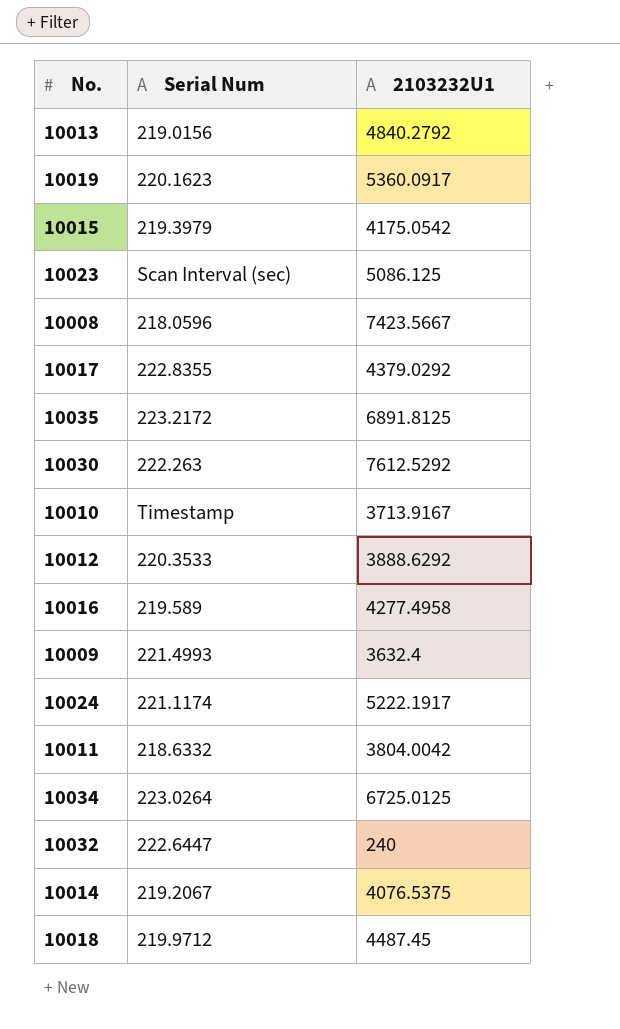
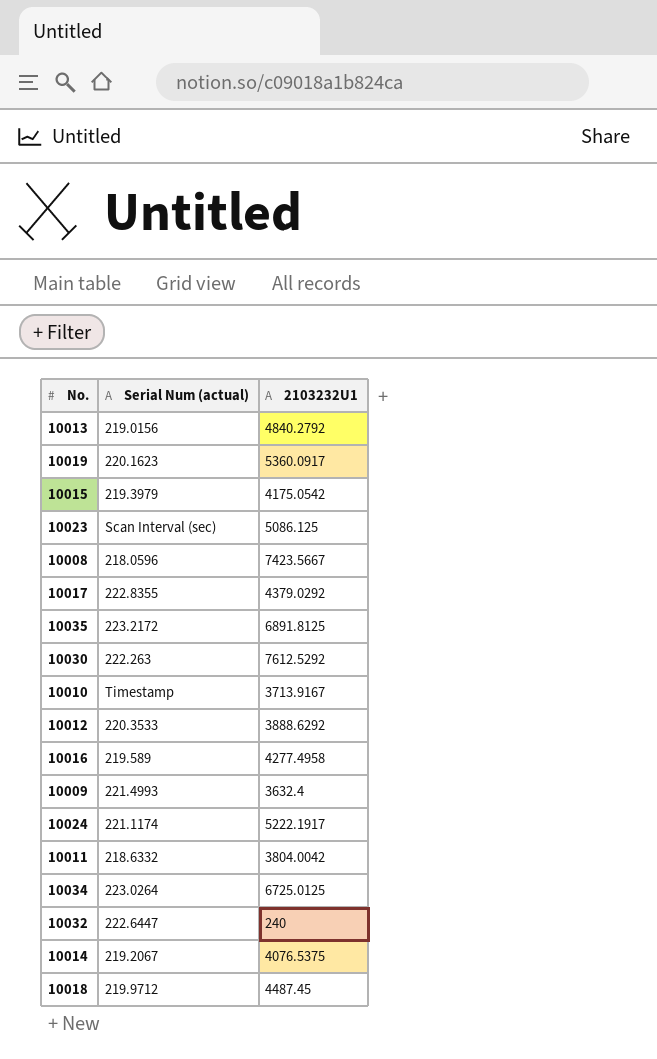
column name: Serial Num -> Serial Num (actual)

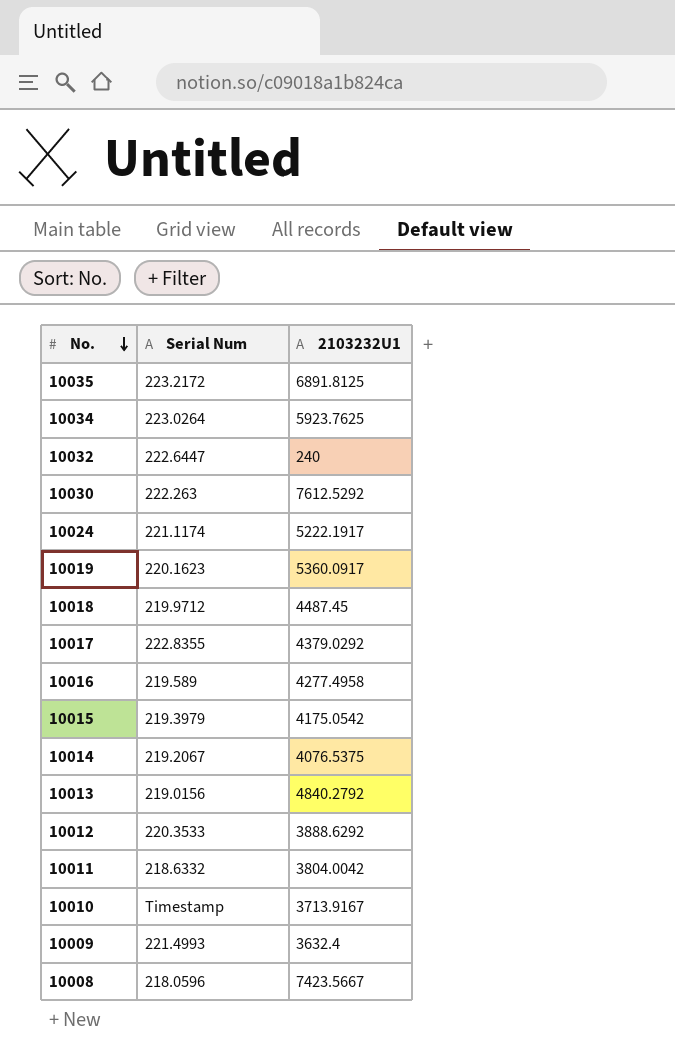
row order: none -> No. descending
column name: Serial Num (actual) -> Serial Num
row 10023: Scan Interval (sec) | 5086.125 -> none
10034 | 2103232U1: 6725.0125 -> 5923.7625

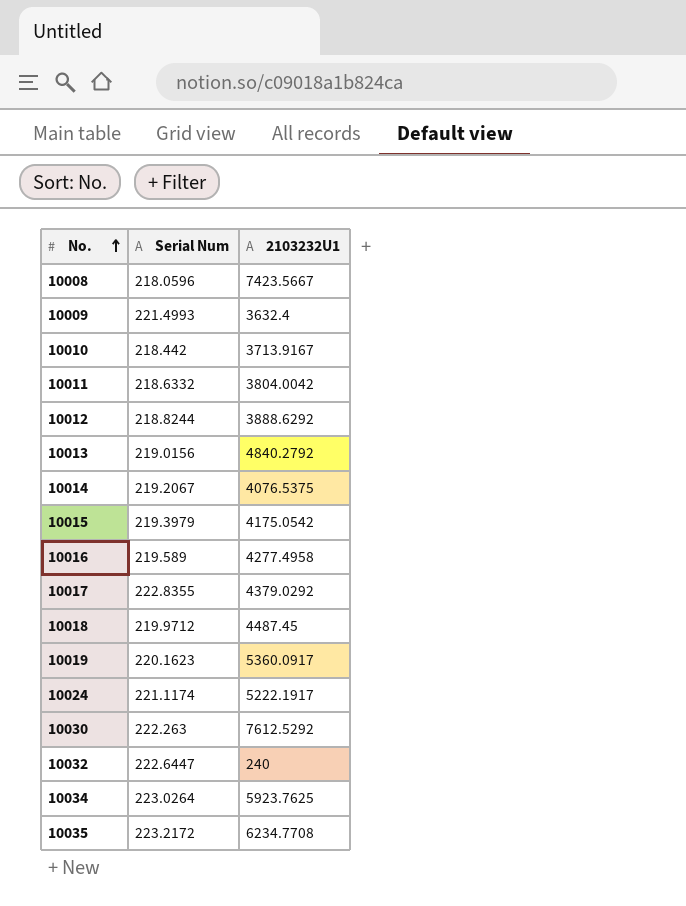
row order: No. descending -> No. ascending
10010 | Serial Num: Timestamp -> 218.442
10012 | Serial Num: 220.3533 -> 218.8244
10035 | 2103232U1: 6891.8125 -> 6234.7708

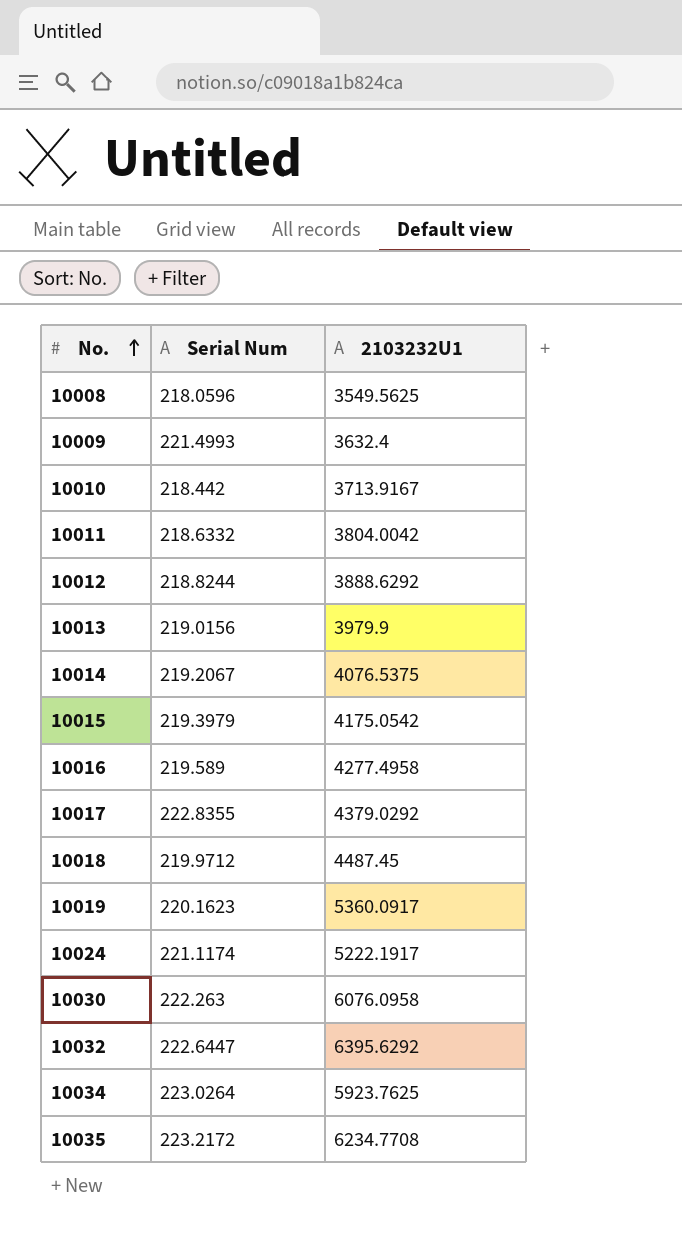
10008 | 2103232U1: 7423.5667 -> 3549.5625
10013 | 2103232U1: 4840.2792 -> 3979.9
10030 | 2103232U1: 7612.5292 -> 6076.0958
10032 | 2103232U1: 240 -> 6395.6292

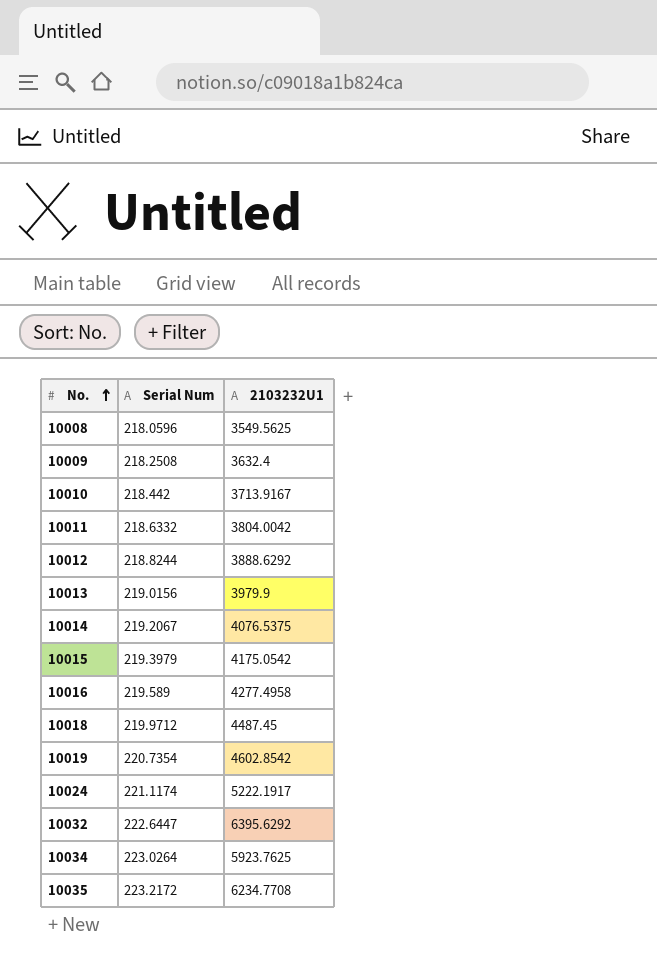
row 10017: 222.8355 | 4379.0292 -> none
row 10030: 222.263 | 6076.0958 -> none
10009 | Serial Num: 221.4993 -> 218.2508
10019 | Serial Num: 220.1623 -> 220.7354
10019 | 2103232U1: 5360.0917 -> 4602.8542

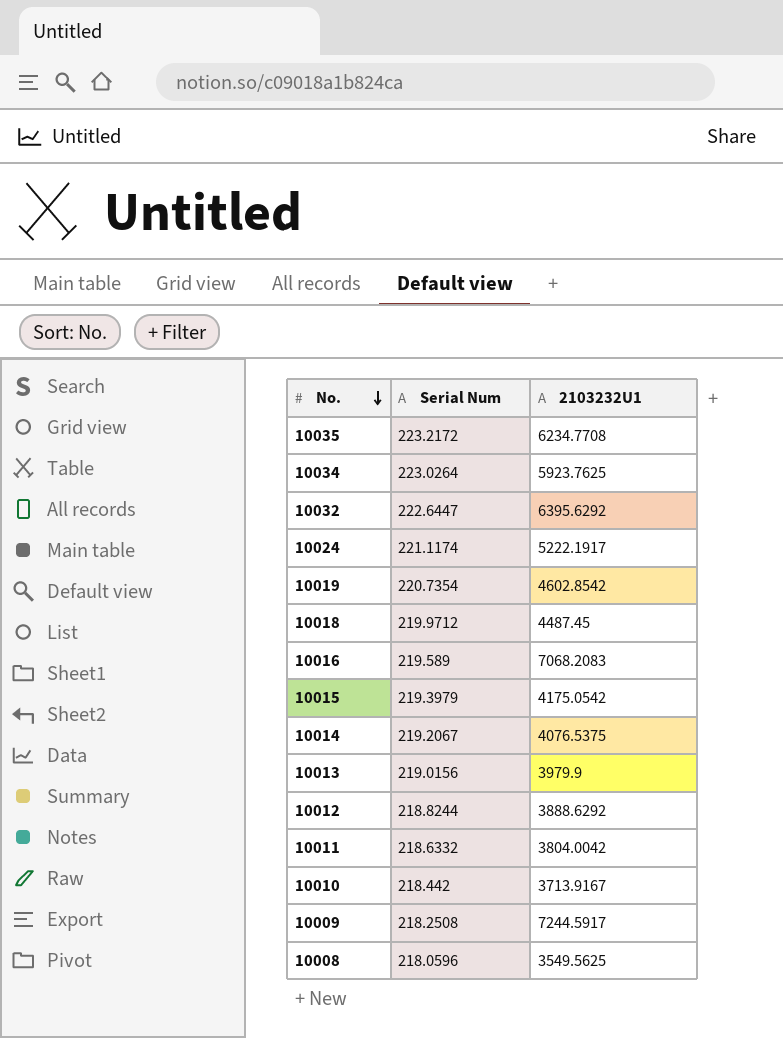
row order: No. ascending -> No. descending
10016 | 2103232U1: 4277.4958 -> 7068.2083
10009 | 2103232U1: 3632.4 -> 7244.5917

